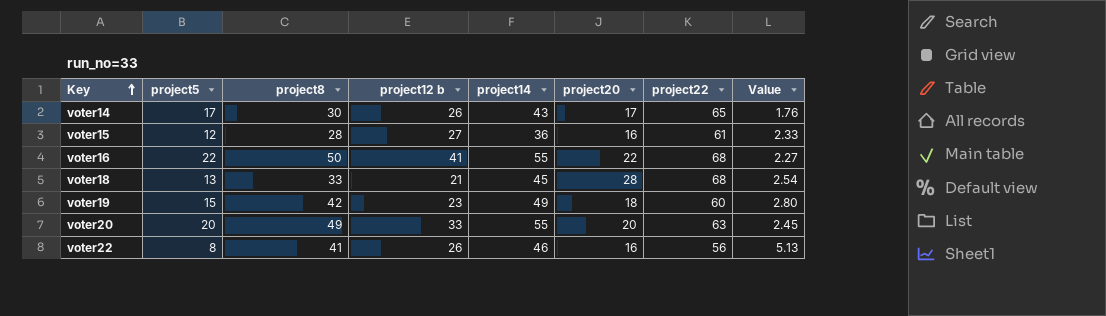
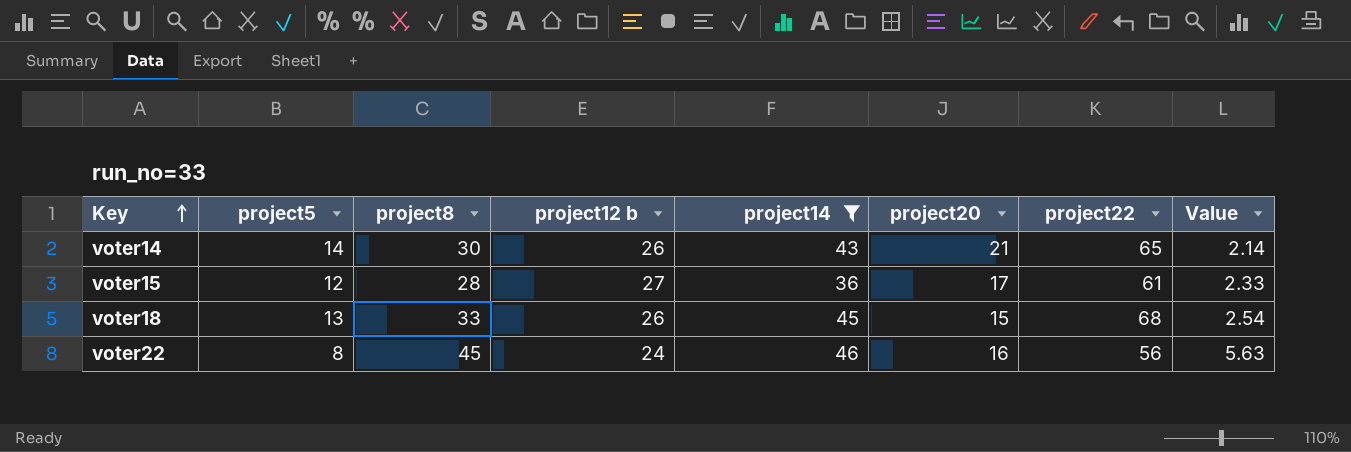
filter: none -> project14 <= 46
voter14 | project5: 17 -> 14
voter14 | project20: 17 -> 21
voter14 | Value: 1.76 -> 2.14
voter15 | project20: 16 -> 17
voter18 | project12 b: 21 -> 26
voter18 | project20: 28 -> 15
voter22 | project8: 41 -> 45
voter22 | project12 b: 26 -> 24
voter22 | Value: 5.13 -> 5.63

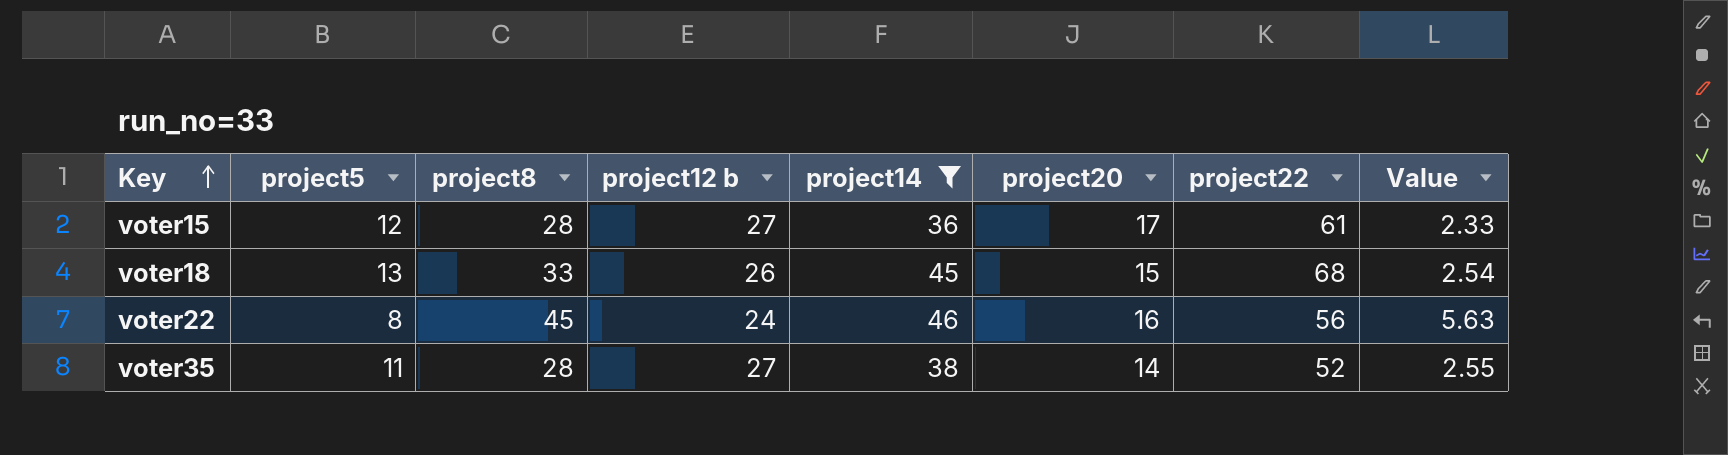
row voter14: 14 | 30 | 26 | 43 | 21 | 65 | 2.14 -> none
row voter35: none -> 11 | 28 | 27 | 38 | 14 | 52 | 2.55

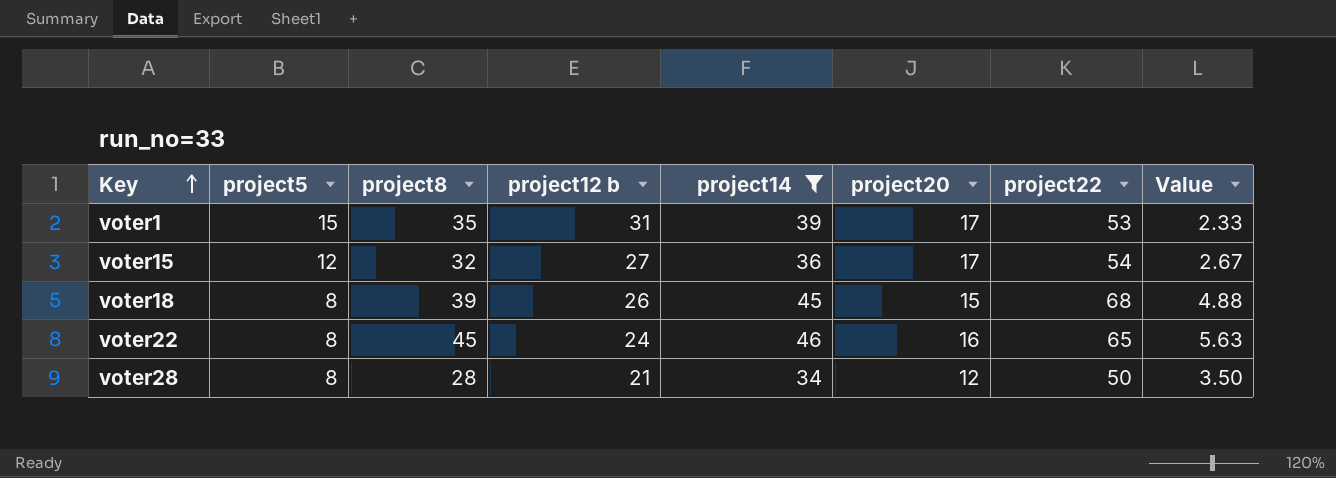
row voter35: 11 | 28 | 27 | 38 | 14 | 52 | 2.55 -> none
row voter1: none -> 15 | 35 | 31 | 39 | 17 | 53 | 2.33
voter15 | project8: 28 -> 32
voter15 | project22: 61 -> 54
voter15 | Value: 2.33 -> 2.67
voter18 | project5: 13 -> 8
voter18 | project8: 33 -> 39
voter18 | Value: 2.54 -> 4.88
voter22 | project22: 56 -> 65
row voter28: none -> 8 | 28 | 21 | 34 | 12 | 50 | 3.50

